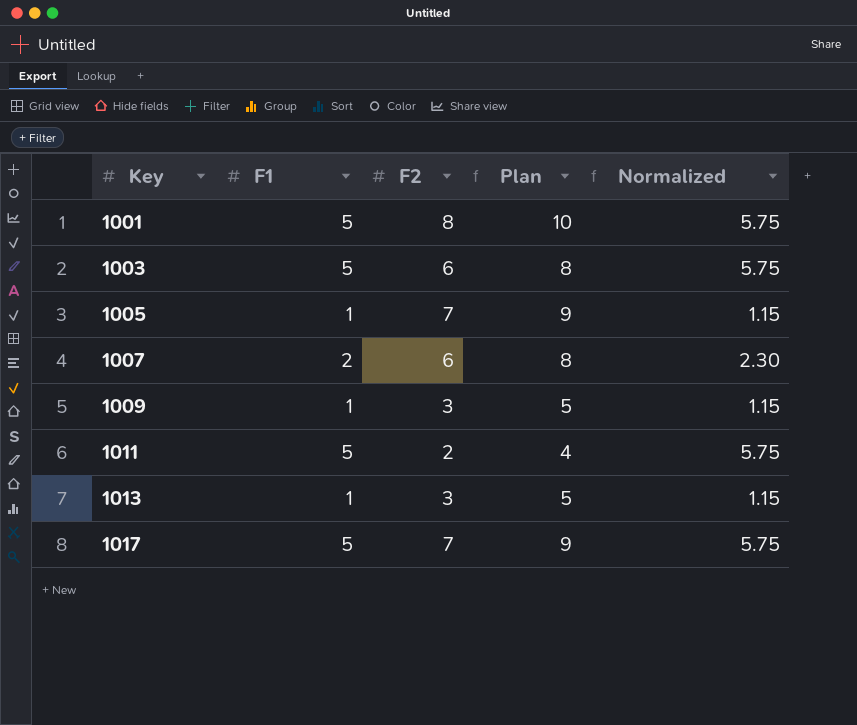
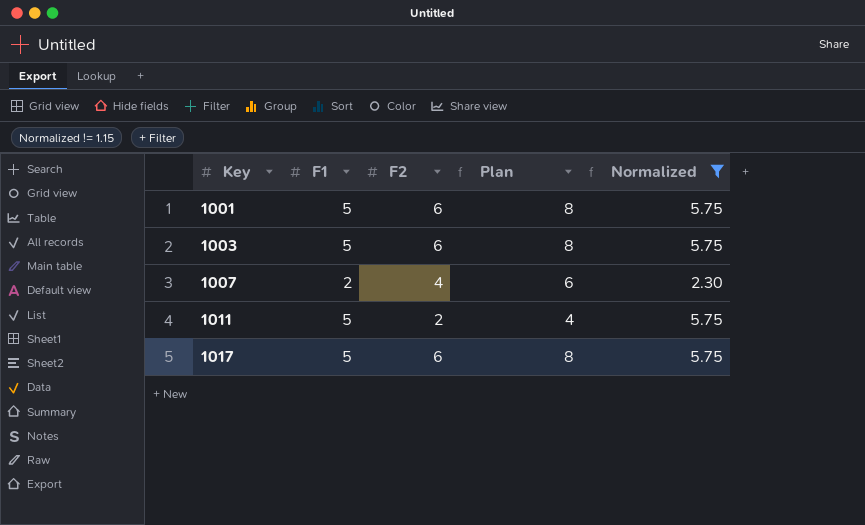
filter: none -> Normalized != 1.15
1001 | F2: 8 -> 6
1001 | Plan: 10 -> 8
1007 | F2: 6 -> 4
1007 | Plan: 8 -> 6
1017 | F2: 7 -> 6
1017 | Plan: 9 -> 8

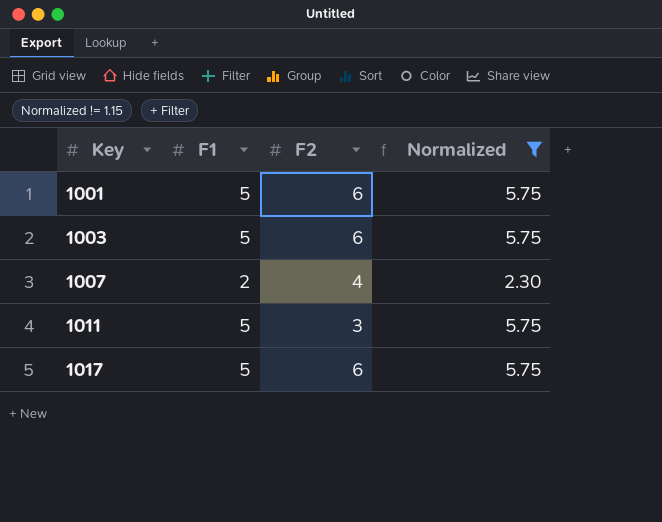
column Plan | formula: [F2] + 2 -> none
1011 | F2: 2 -> 3

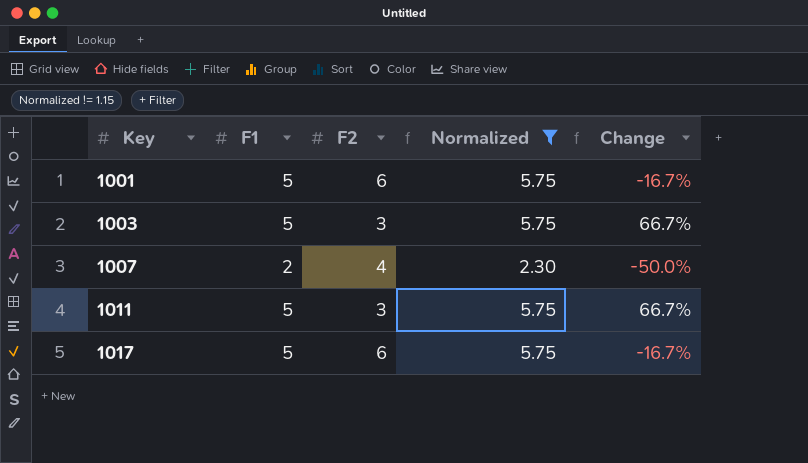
column Change | formula: none -> ([F1] - [F2]) / [F2]
1003 | F2: 6 -> 3

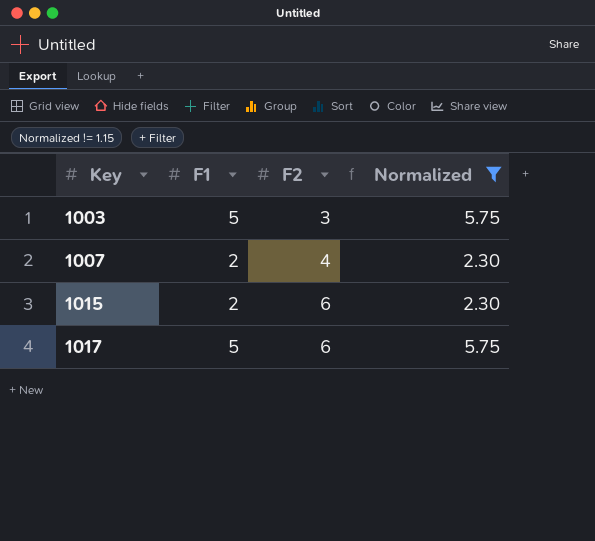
column Change | formula: ([F1] - [F2]) / [F2] -> none
row 1001: 5 | 6 | 5.75 | -16.7% -> none
row 1011: 5 | 3 | 5.75 | 66.7% -> none
row 1015: none -> 2 | 6 | 2.30

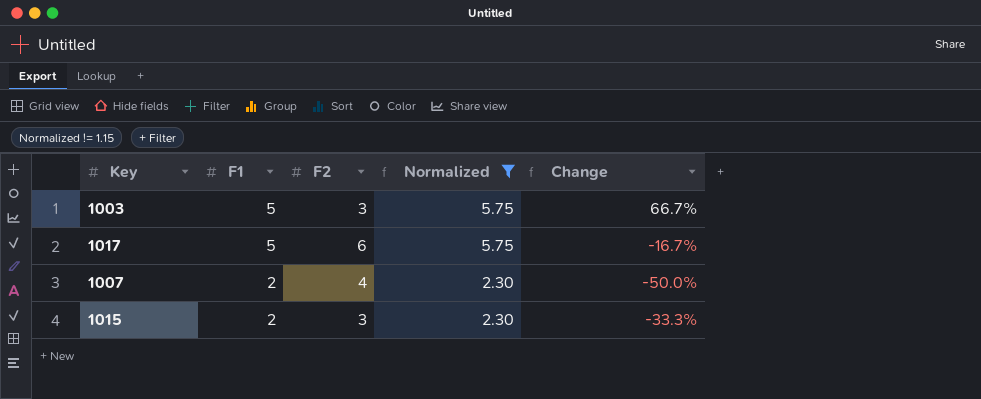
row order: Key ascending -> F1 descending
column Change | formula: none -> ([F1] - [F2]) / [F2]
1015 | F2: 6 -> 3

